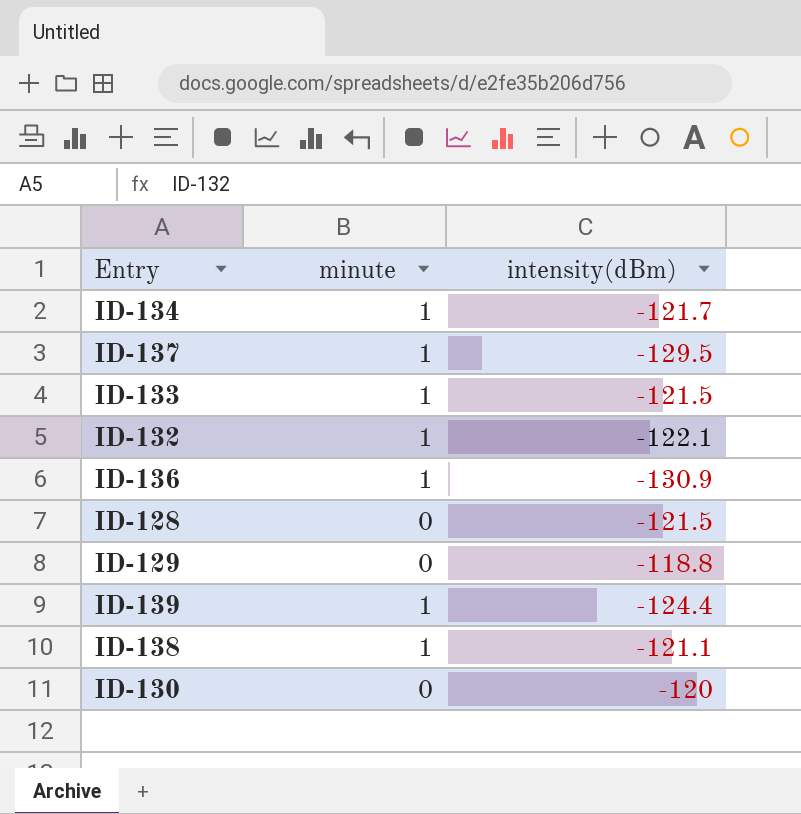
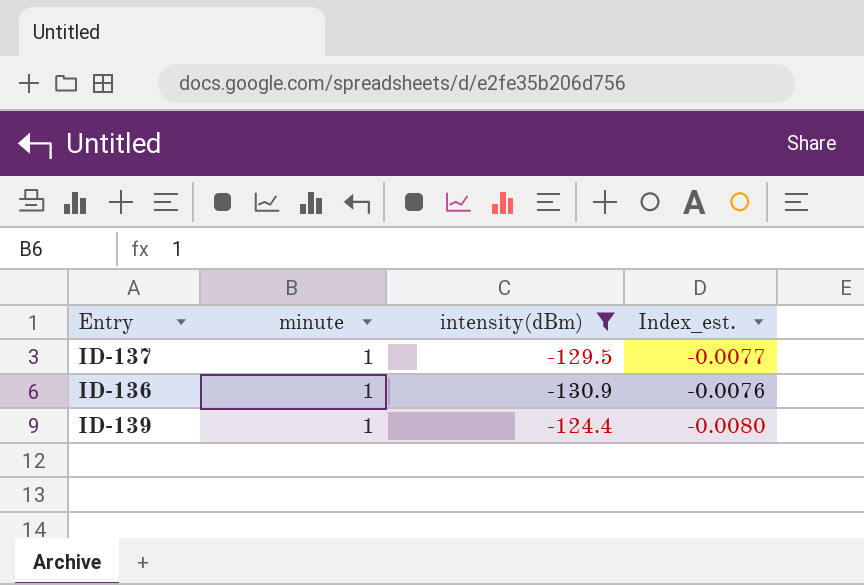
filter: none -> intensity(dBm) <= -124.4
column Index_est. | formula: none -> [minute] / [intensity(dBm)]

